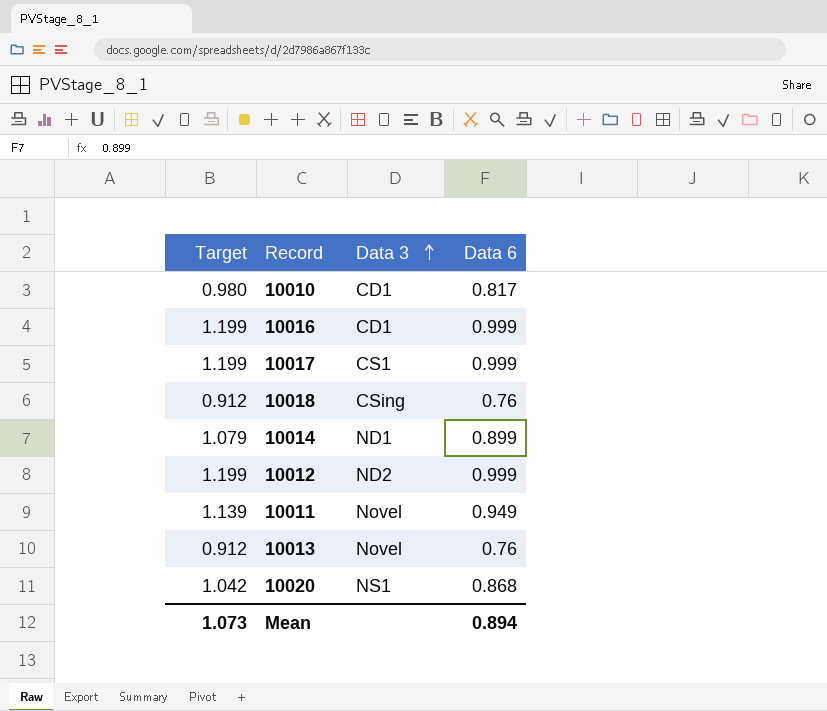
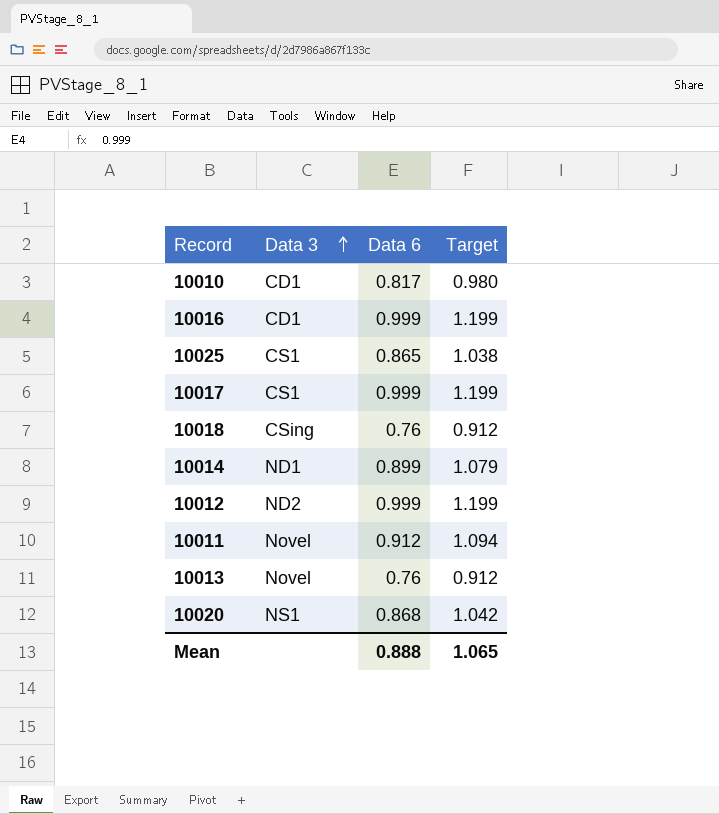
column Target | position: 1 -> 4
row 10025: none -> CS1 | 0.865 | 1.038
10011 | Data 6: 0.949 -> 0.912
10011 | Target: 1.139 -> 1.094
Mean | Data 6: 0.894 -> 0.888
Mean | Target: 1.073 -> 1.065

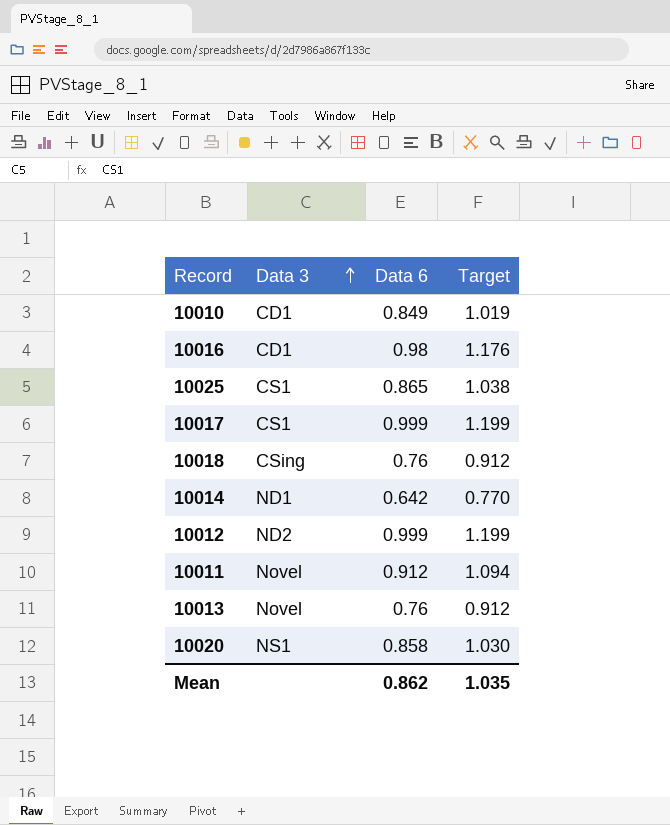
10010 | Data 6: 0.817 -> 0.849
10010 | Target: 0.980 -> 1.019
10016 | Data 6: 0.999 -> 0.98
10016 | Target: 1.199 -> 1.176
10014 | Data 6: 0.899 -> 0.642
10014 | Target: 1.079 -> 0.770
10020 | Data 6: 0.868 -> 0.858
10020 | Target: 1.042 -> 1.030
Mean | Data 6: 0.888 -> 0.862
Mean | Target: 1.065 -> 1.035

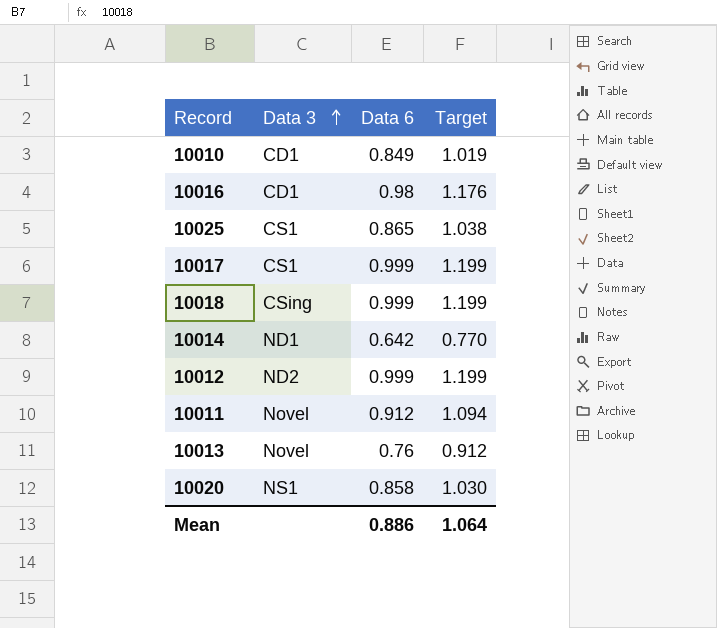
10018 | Data 6: 0.76 -> 0.999
10018 | Target: 0.912 -> 1.199
Mean | Data 6: 0.862 -> 0.886
Mean | Target: 1.035 -> 1.064

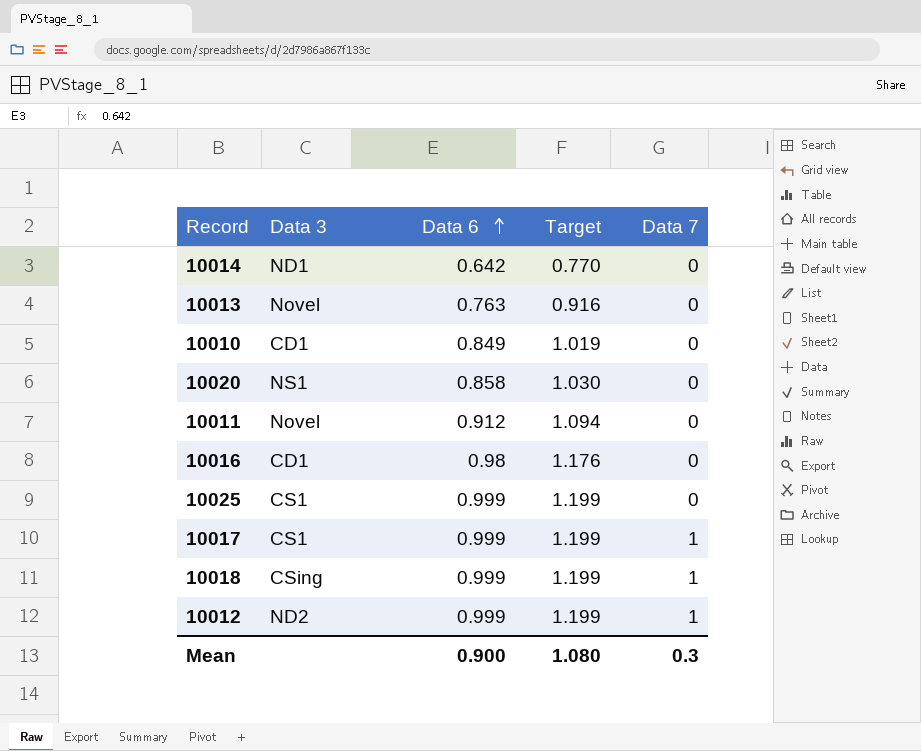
row order: Data 3 ascending -> Data 6 ascending
column Data 7 | position: none -> 5
10013 | Data 6: 0.76 -> 0.763
10013 | Target: 0.912 -> 0.916
10025 | Data 6: 0.865 -> 0.999
10025 | Target: 1.038 -> 1.199
Mean | Data 6: 0.886 -> 0.900
Mean | Target: 1.064 -> 1.080

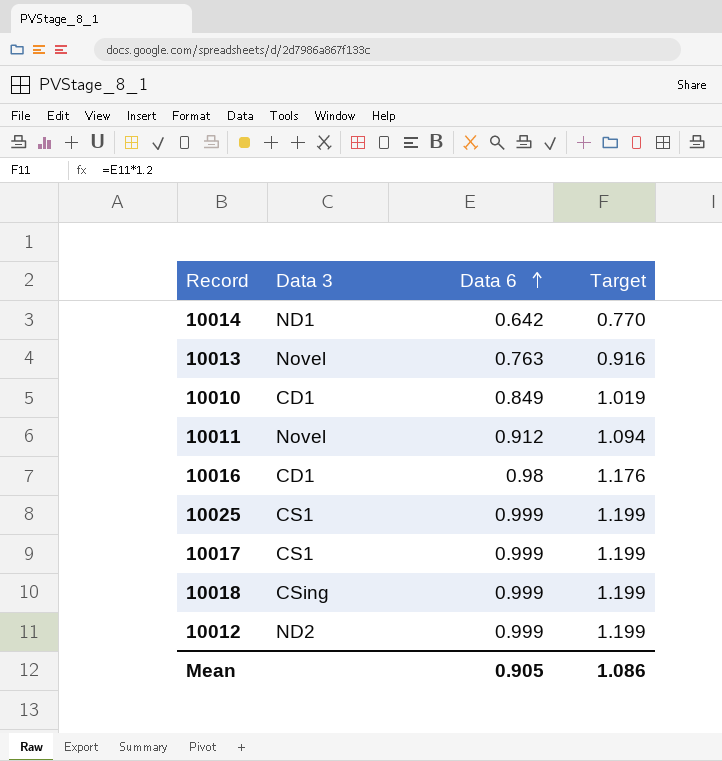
column Data 7 | position: 5 -> none
row 10020: NS1 | 0.858 | 1.030 | 0 -> none
Mean | Data 6: 0.900 -> 0.905
Mean | Target: 1.080 -> 1.086

